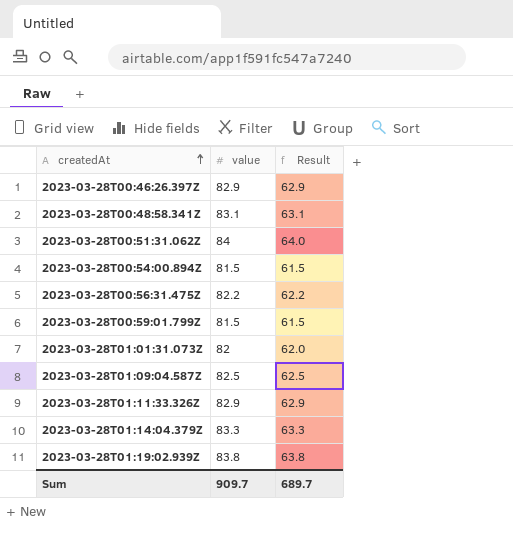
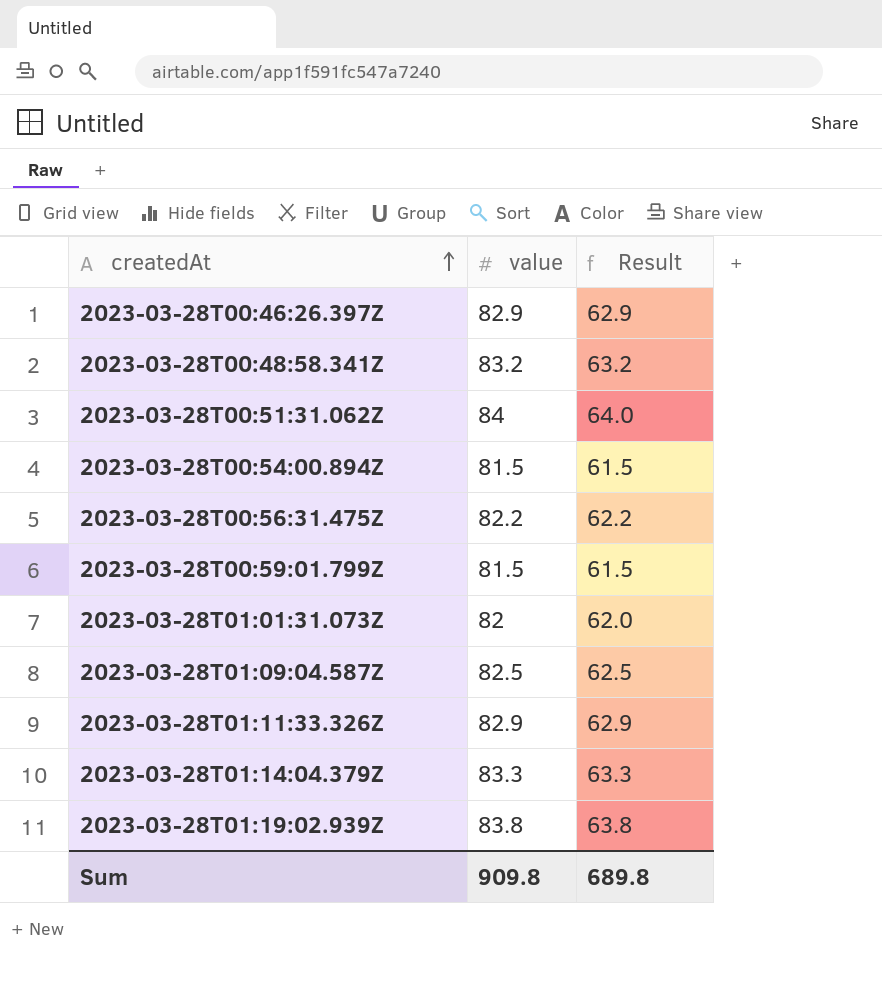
2023-03-28T00:48:58.341Z | value: 83.1 -> 83.2
2023-03-28T00:48:58.341Z | Result: 63.1 -> 63.2
Sum | value: 909.7 -> 909.8
Sum | Result: 689.7 -> 689.8

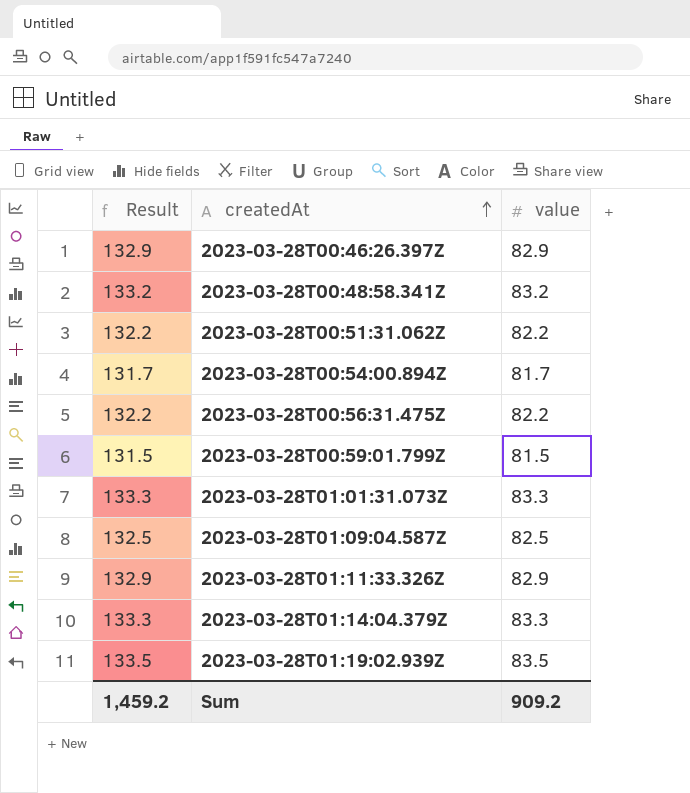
column Result | formula: [value] - 20 -> [value] + 50
column Result | position: 3 -> 1
2023-03-28T00:51:31.062Z | value: 84 -> 82.2
2023-03-28T00:54:00.894Z | value: 81.5 -> 81.7
2023-03-28T01:01:31.073Z | value: 82 -> 83.3
2023-03-28T01:19:02.939Z | value: 83.8 -> 83.5
Sum | Result: 689.8 -> 1,459.2
Sum | value: 909.8 -> 909.2

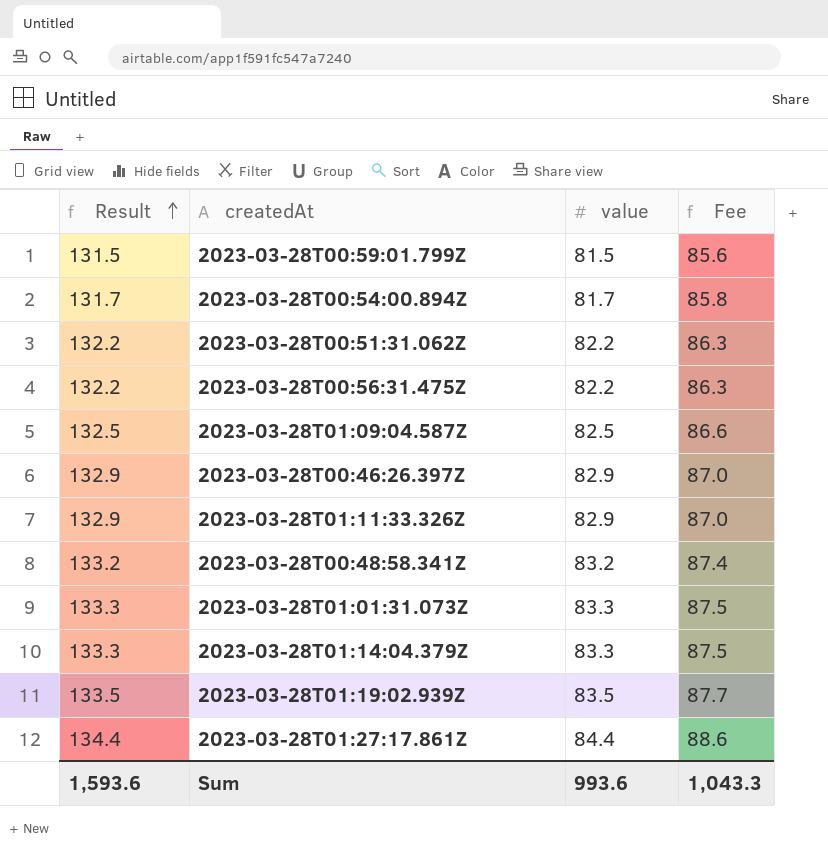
row order: createdAt ascending -> Result ascending
column Fee | formula: none -> [value] * 1.05
row 2023-03-28T01:27:17.861Z: none -> 134.4 | 84.4 | 88.6
Sum | Result: 1,459.2 -> 1,593.6
Sum | value: 909.2 -> 993.6

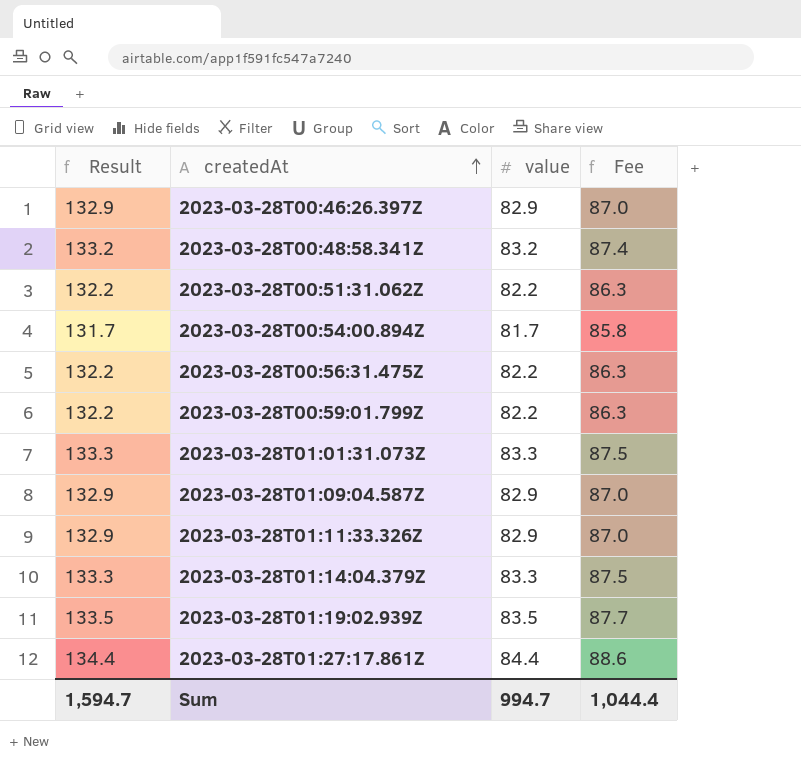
row order: Result ascending -> createdAt ascending
2023-03-28T00:59:01.799Z | Result: 131.5 -> 132.2
2023-03-28T00:59:01.799Z | value: 81.5 -> 82.2
2023-03-28T00:59:01.799Z | Fee: 85.6 -> 86.3
2023-03-28T01:09:04.587Z | Result: 132.5 -> 132.9
2023-03-28T01:09:04.587Z | value: 82.5 -> 82.9
2023-03-28T01:09:04.587Z | Fee: 86.6 -> 87.0
Sum | Result: 1,593.6 -> 1,594.7
Sum | value: 993.6 -> 994.7
Sum | Fee: 1,043.3 -> 1,044.4

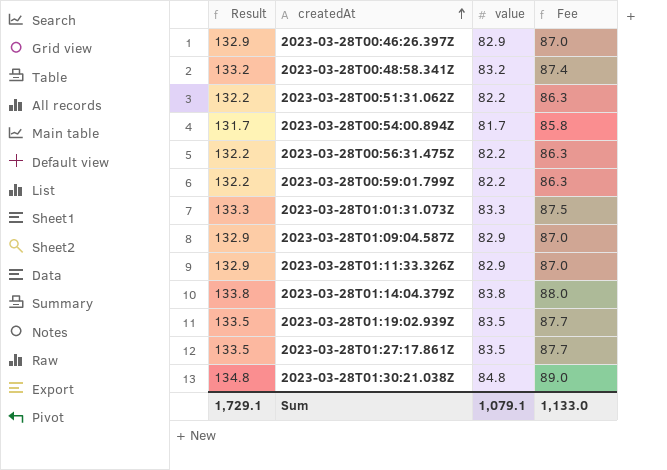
2023-03-28T01:14:04.379Z | Result: 133.3 -> 133.8
2023-03-28T01:14:04.379Z | value: 83.3 -> 83.8
2023-03-28T01:14:04.379Z | Fee: 87.5 -> 88.0
2023-03-28T01:27:17.861Z | Result: 134.4 -> 133.5
2023-03-28T01:27:17.861Z | value: 84.4 -> 83.5
2023-03-28T01:27:17.861Z | Fee: 88.6 -> 87.7
row 2023-03-28T01:30:21.038Z: none -> 134.8 | 84.8 | 89.0
Sum | Result: 1,594.7 -> 1,729.1
Sum | value: 994.7 -> 1,079.1
Sum | Fee: 1,044.4 -> 1,133.0

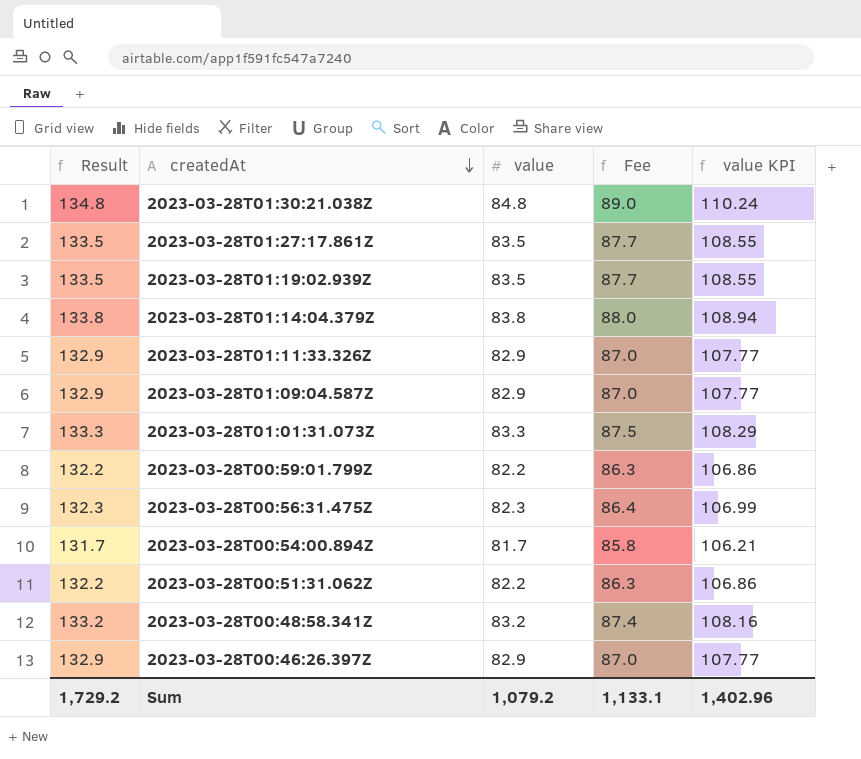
row order: createdAt ascending -> createdAt descending
column value KPI | formula: none -> [value] * 1.3
2023-03-28T00:56:31.475Z | Result: 132.2 -> 132.3
2023-03-28T00:56:31.475Z | value: 82.2 -> 82.3
2023-03-28T00:56:31.475Z | Fee: 86.3 -> 86.4
Sum | Result: 1,729.1 -> 1,729.2
Sum | value: 1,079.1 -> 1,079.2
Sum | Fee: 1,133.0 -> 1,133.1

